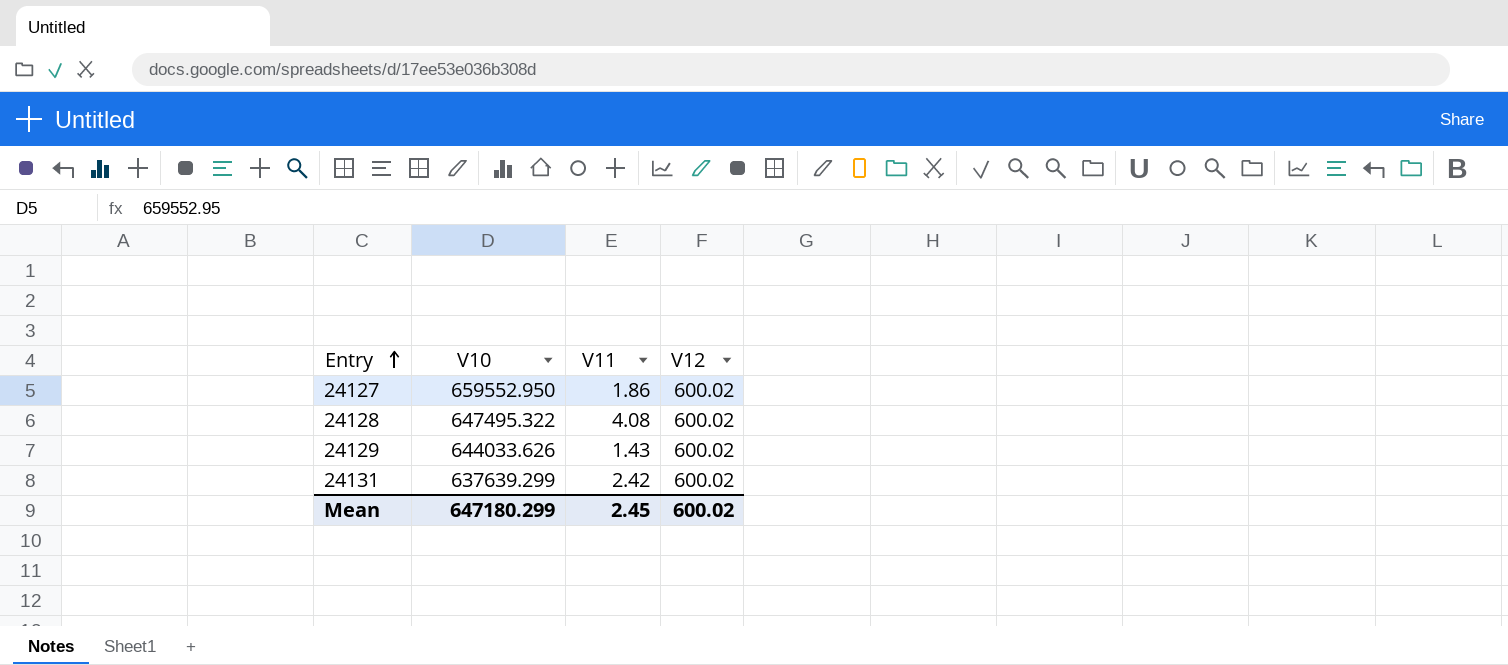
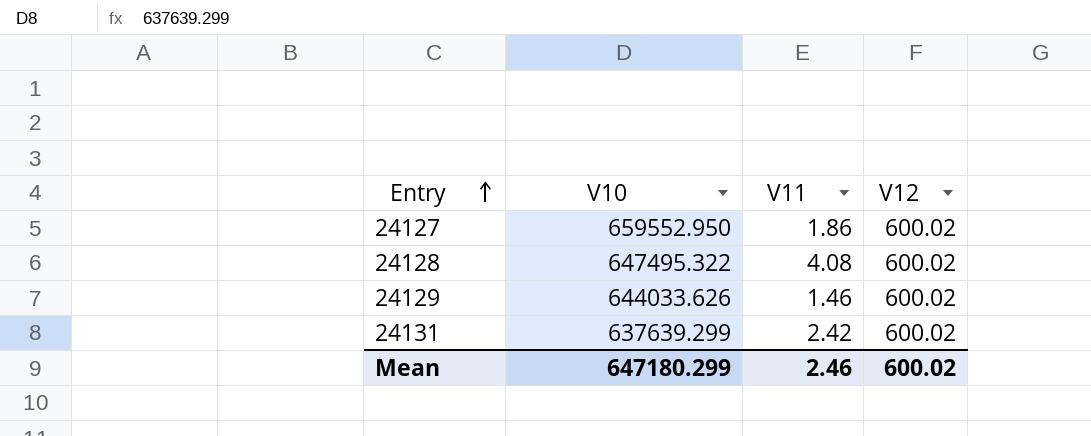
24129 | V11: 1.43 -> 1.46
Mean | V11: 2.45 -> 2.46

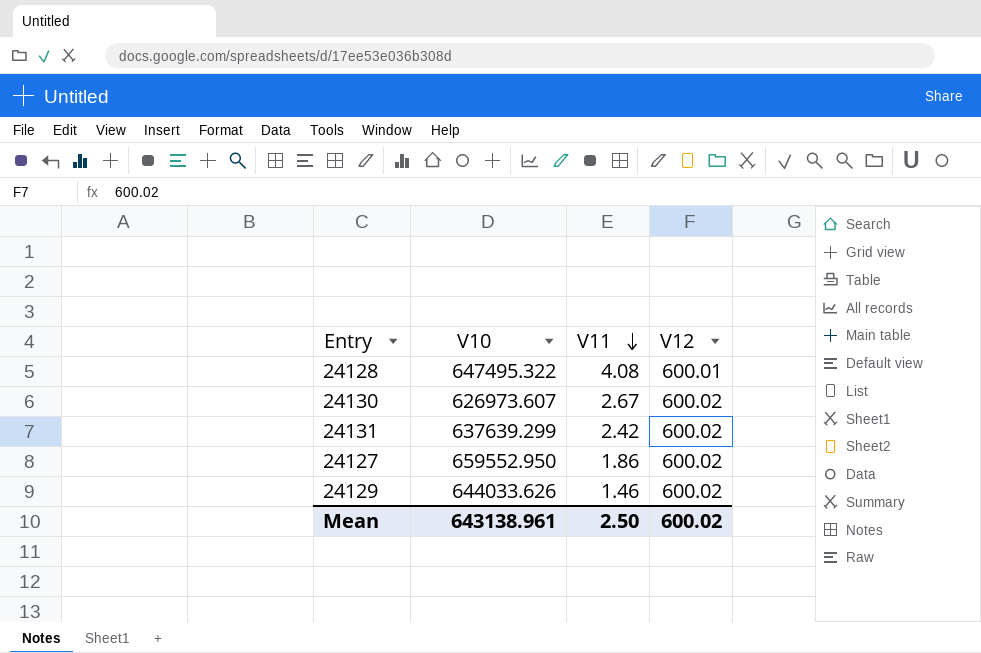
row order: Entry ascending -> V11 descending
24128 | V12: 600.02 -> 600.01
row 24130: none -> 626973.607 | 2.67 | 600.02
Mean | V10: 647180.299 -> 643138.961
Mean | V11: 2.46 -> 2.50

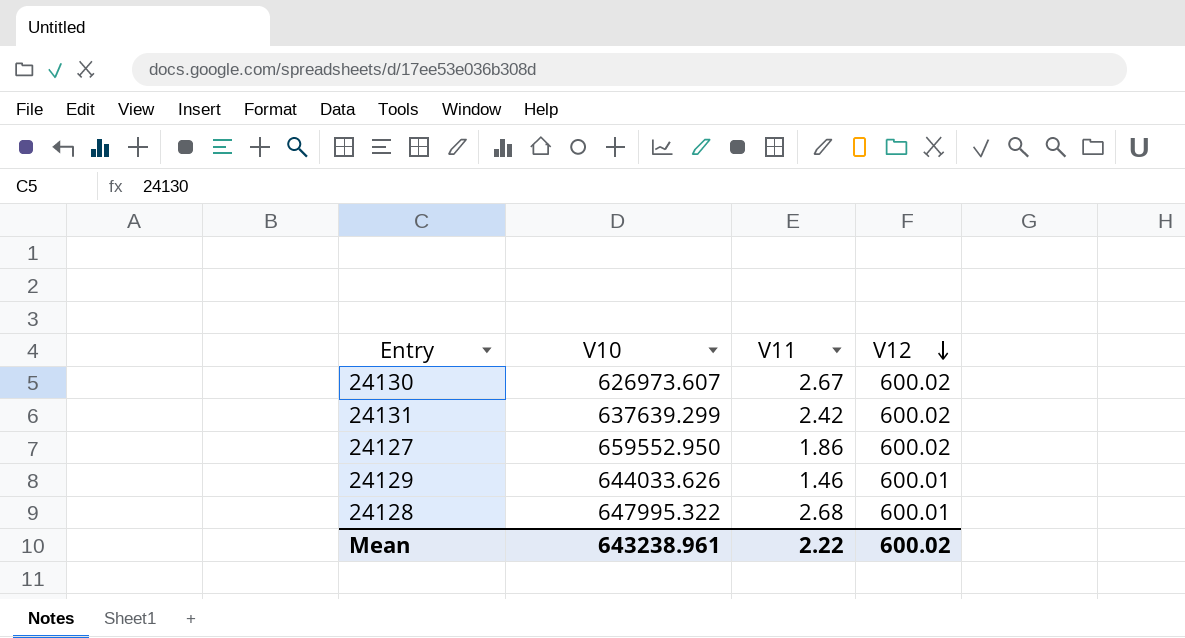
row order: V11 descending -> V12 descending
24129 | V12: 600.02 -> 600.01
24128 | V10: 647495.322 -> 647995.322
24128 | V11: 4.08 -> 2.68
Mean | V10: 643138.961 -> 643238.961
Mean | V11: 2.50 -> 2.22

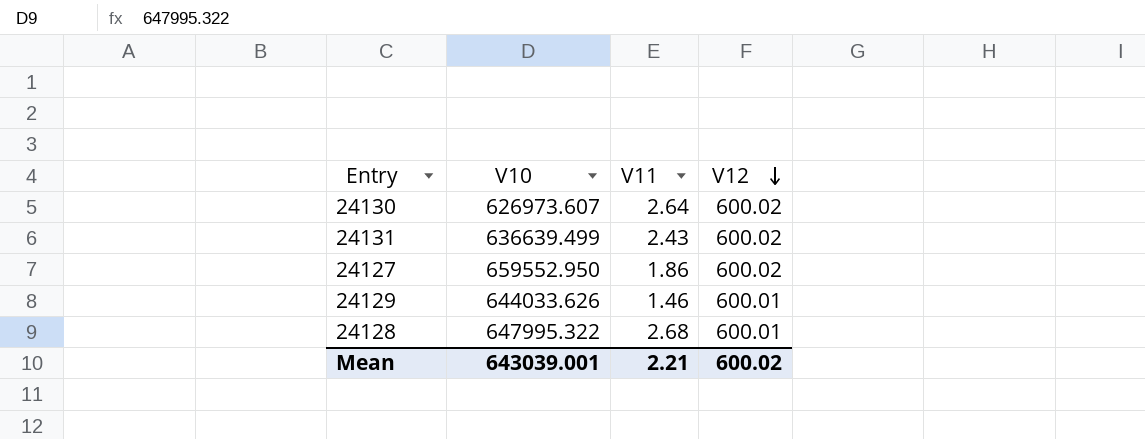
24130 | V11: 2.67 -> 2.64
24131 | V10: 637639.299 -> 636639.499
24131 | V11: 2.42 -> 2.43
Mean | V10: 643238.961 -> 643039.001
Mean | V11: 2.22 -> 2.21

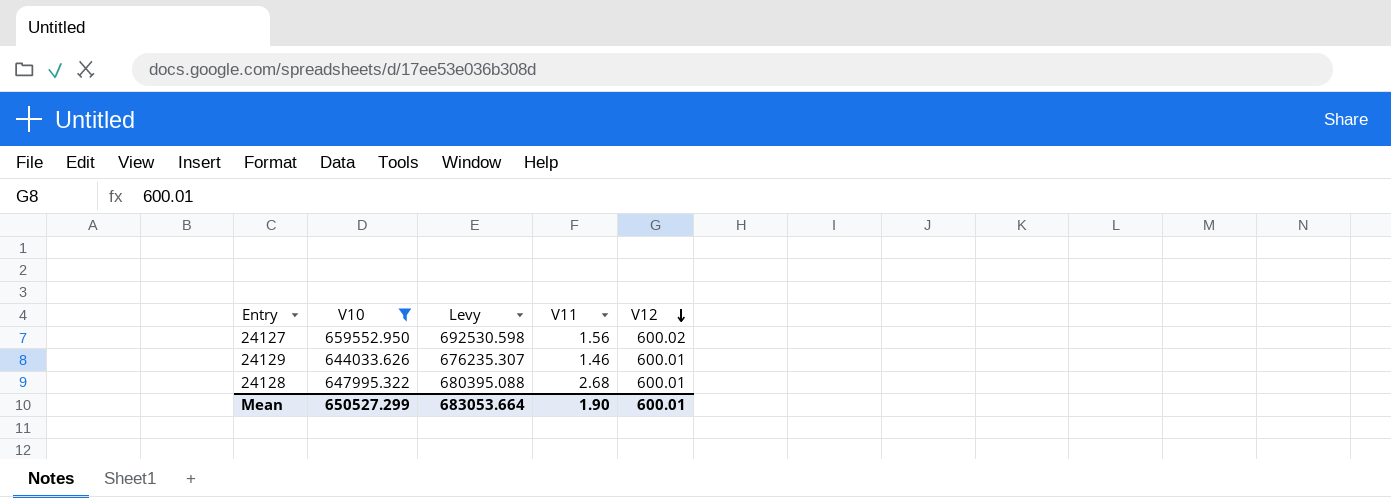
filter: none -> V10 >= 644033.626
column Levy | formula: none -> [V10] * 1.05
24127 | V11: 1.86 -> 1.56
Mean | V10: 643039.001 -> 650527.299
Mean | V11: 2.21 -> 1.90
Mean | V12: 600.02 -> 600.01

